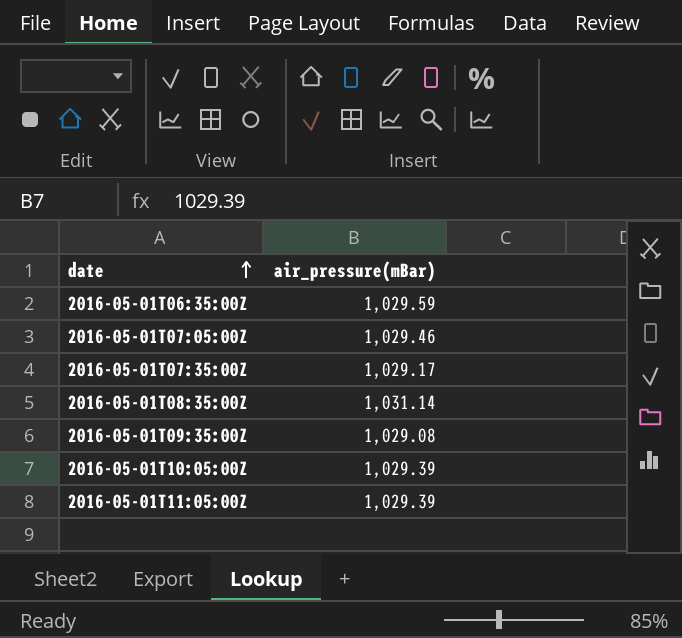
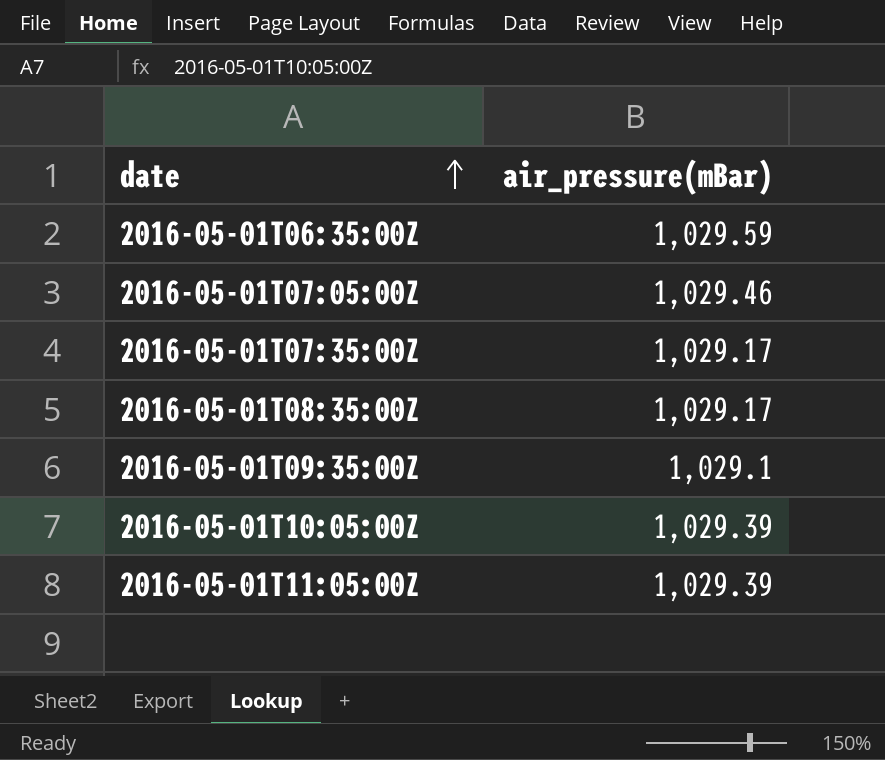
2016-05-01T08:35:00Z | air_pressure(mBar): 1,031.14 -> 1,029.17
2016-05-01T09:35:00Z | air_pressure(mBar): 1,029.08 -> 1,029.1

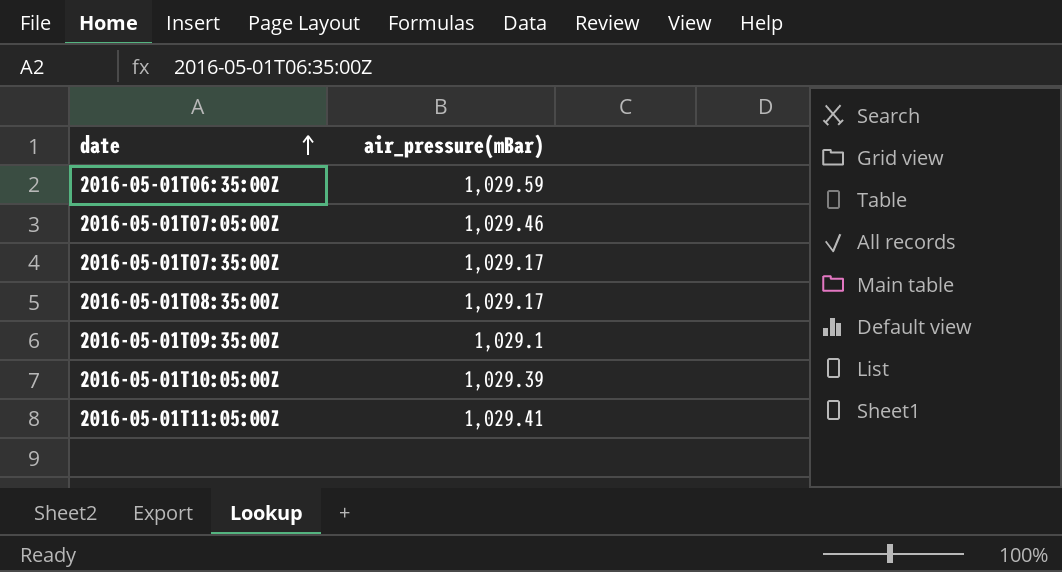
2016-05-01T11:05:00Z | air_pressure(mBar): 1,029.39 -> 1,029.41

